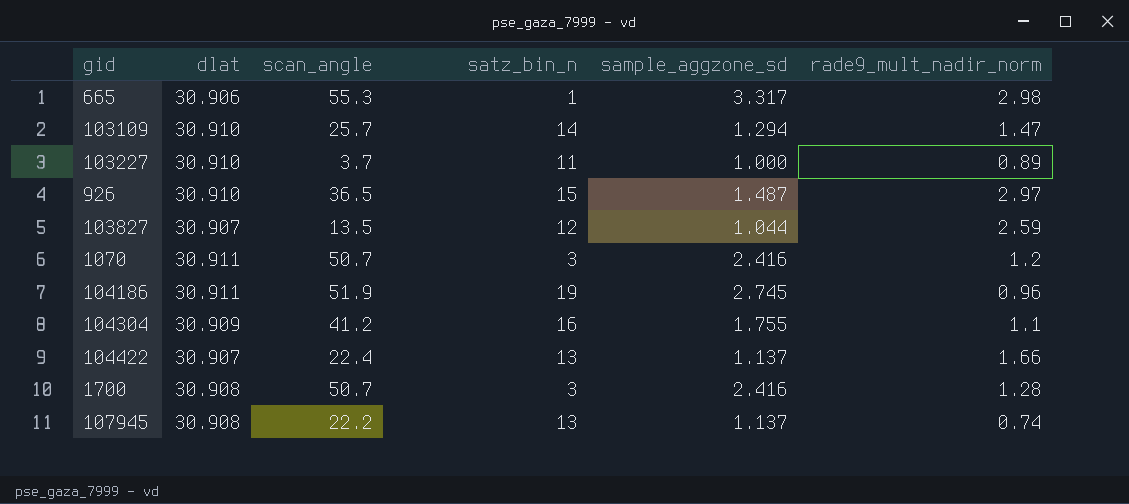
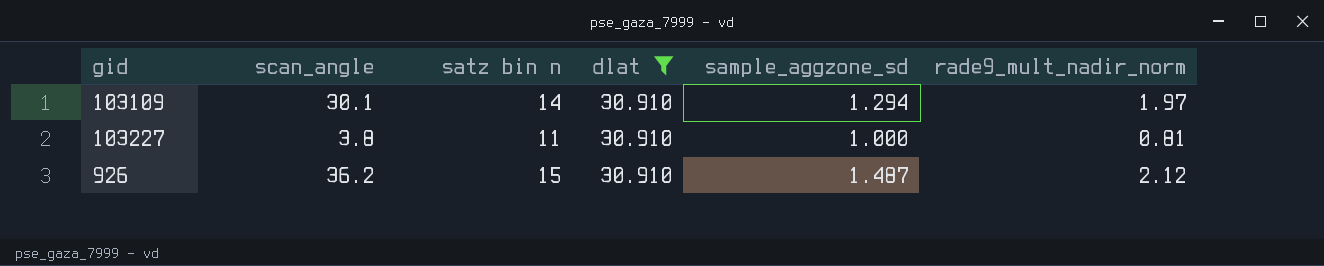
filter: none -> dlat = 30.910
column name: satz_bin_n -> satz bin n
column dlat | position: 2 -> 4
103109 | scan_angle: 25.7 -> 30.1
103109 | rade9_mult_nadir_norm: 1.47 -> 1.97
103227 | scan_angle: 3.7 -> 3.8
103227 | rade9_mult_nadir_norm: 0.89 -> 0.81
926 | scan_angle: 36.5 -> 36.2
926 | rade9_mult_nadir_norm: 2.97 -> 2.12

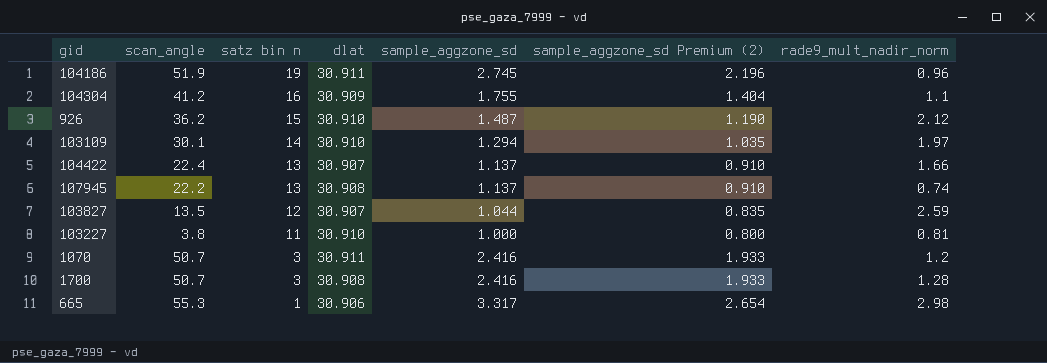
filter: dlat = 30.910 -> none
row order: none -> satz bin n descending
column sample_aggzone_sd Premium (2) | formula: none -> [sample_aggzone_sd] * 0.8

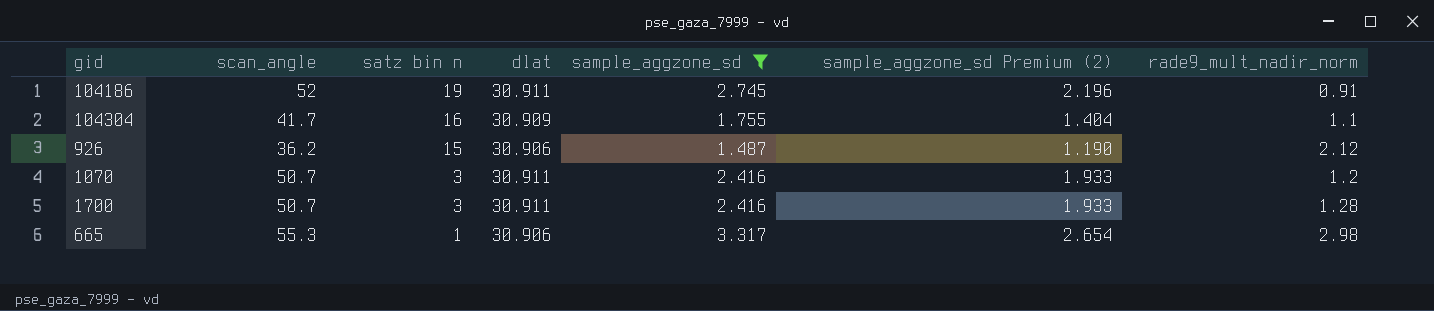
filter: none -> sample_aggzone_sd >= 1.487
104186 | scan_angle: 51.9 -> 52
104186 | rade9_mult_nadir_norm: 0.96 -> 0.91
104304 | scan_angle: 41.2 -> 41.7
926 | dlat: 30.910 -> 30.906
1700 | dlat: 30.908 -> 30.911

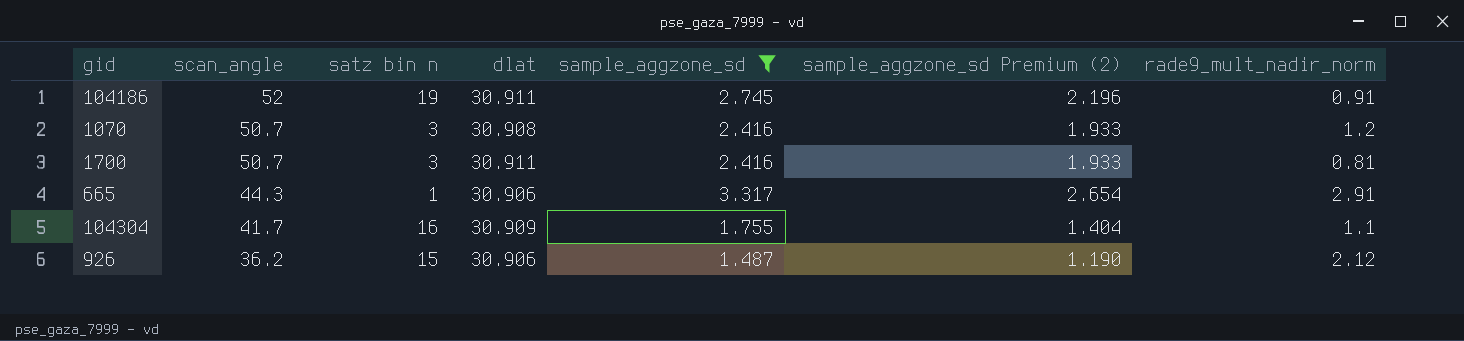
row order: satz bin n descending -> scan_angle descending
1070 | dlat: 30.911 -> 30.908
1700 | rade9_mult_nadir_norm: 1.28 -> 0.81
665 | scan_angle: 55.3 -> 44.3
665 | rade9_mult_nadir_norm: 2.98 -> 2.91

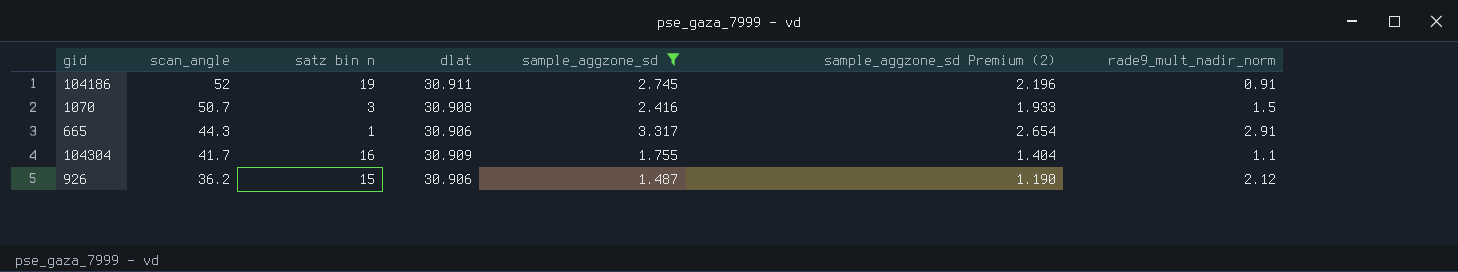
row 1700: 50.7 | 3 | 30.911 | 2.416 | 1.933 | 0.81 -> none
1070 | rade9_mult_nadir_norm: 1.2 -> 1.5

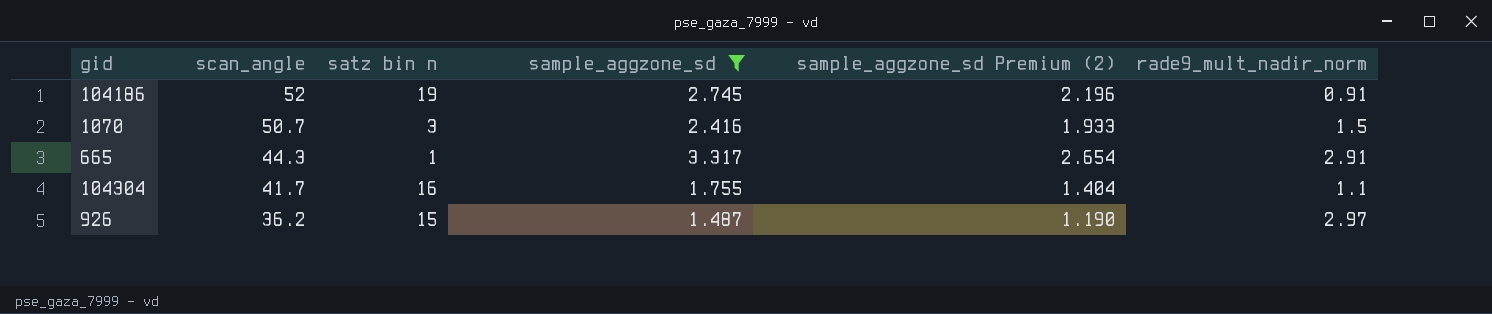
column dlat | position: 4 -> none
926 | rade9_mult_nadir_norm: 2.12 -> 2.97

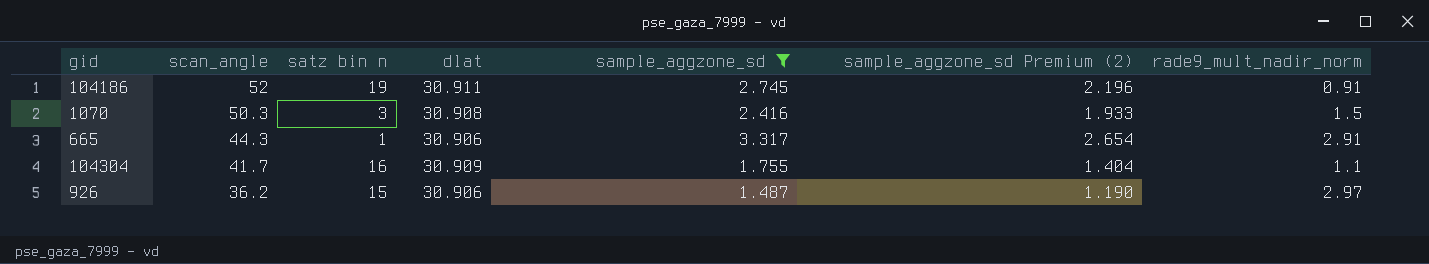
column dlat | position: none -> 4
1070 | scan_angle: 50.7 -> 50.3

